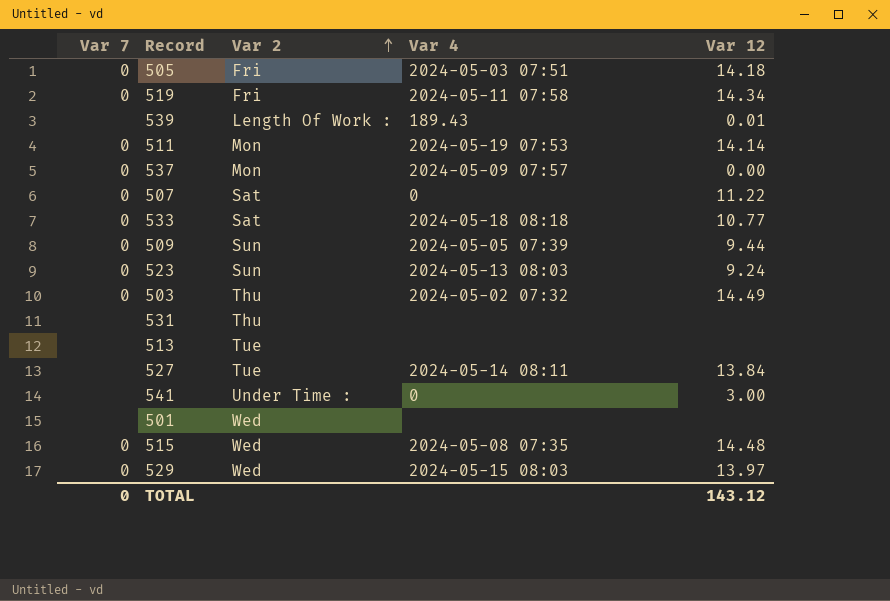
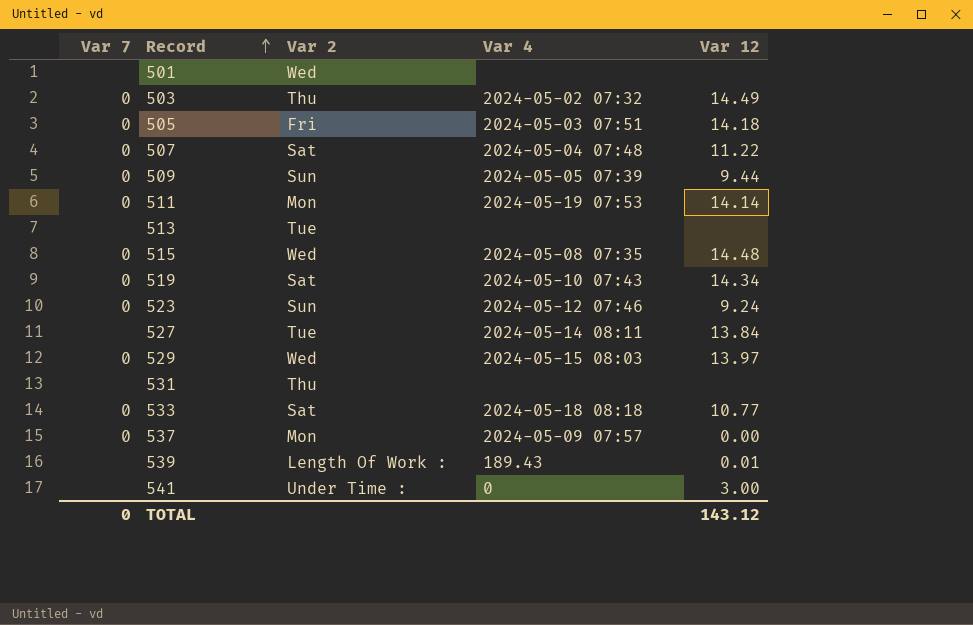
row order: Var 2 ascending -> Record ascending
507 | Var 4: 0 -> 2024-05-04 07:48
519 | Var 2: Fri -> Sat
519 | Var 4: 2024-05-11 07:58 -> 2024-05-10 07:43
523 | Var 4: 2024-05-13 08:03 -> 2024-05-12 07:46

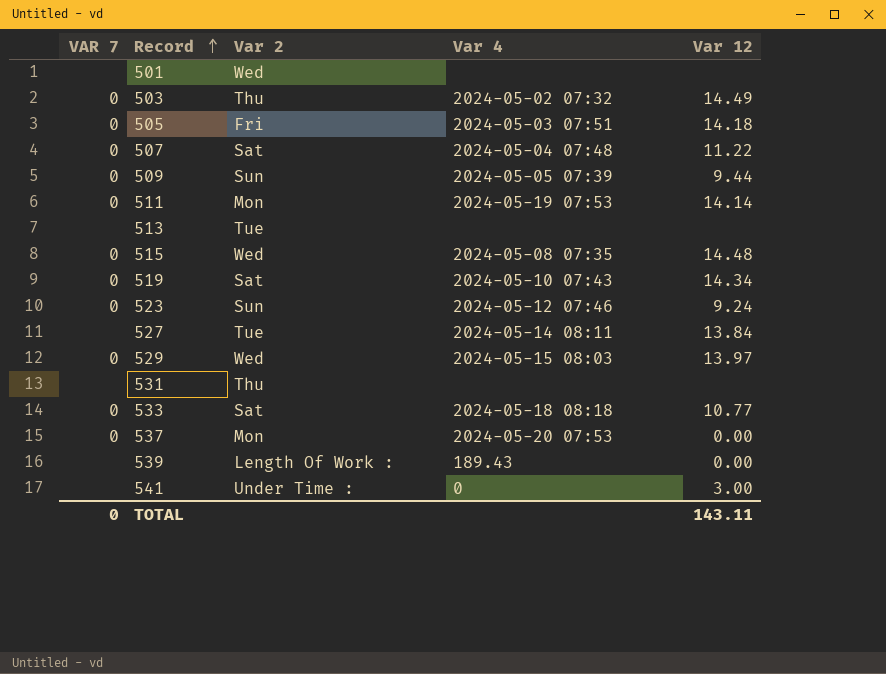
column name: Var 7 -> VAR 7
537 | Var 4: 2024-05-09 07:57 -> 2024-05-20 07:53
539 | Var 12: 0.01 -> 0.00
TOTAL | Var 12: 143.12 -> 143.11

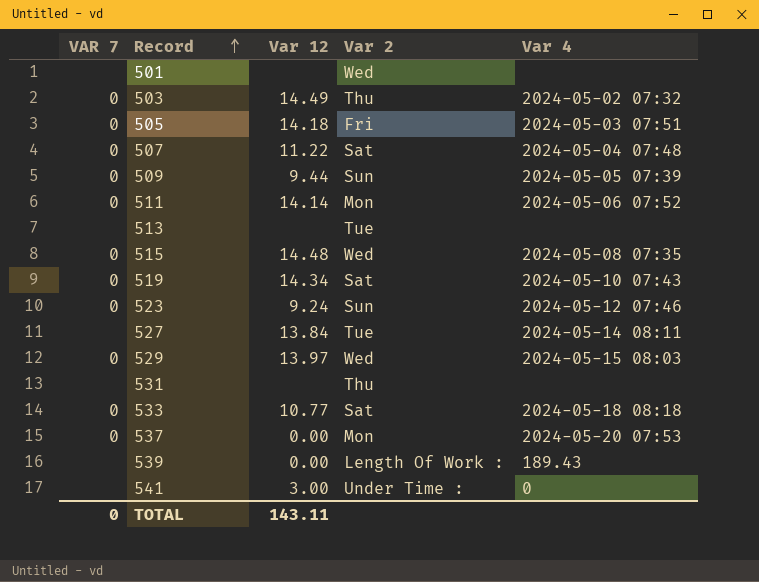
column Var 12 | position: 5 -> 3
511 | Var 4: 2024-05-19 07:53 -> 2024-05-06 07:52

